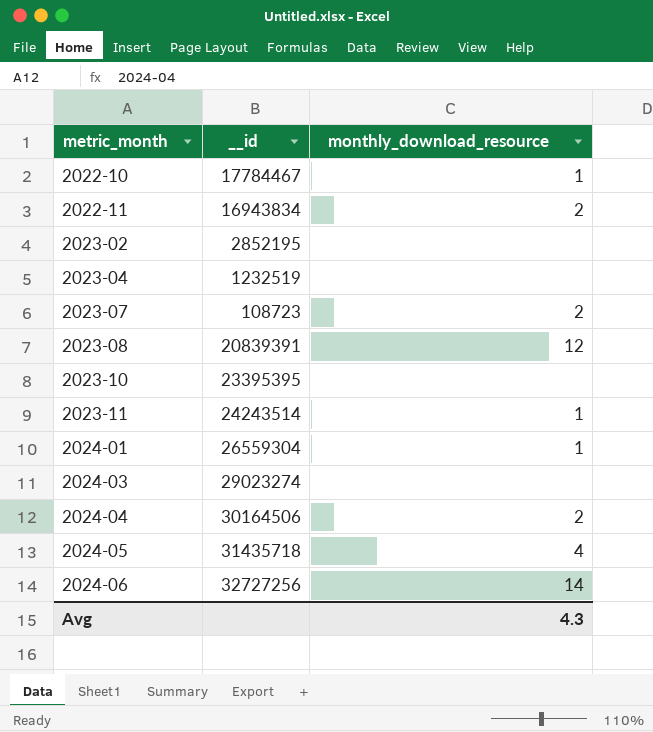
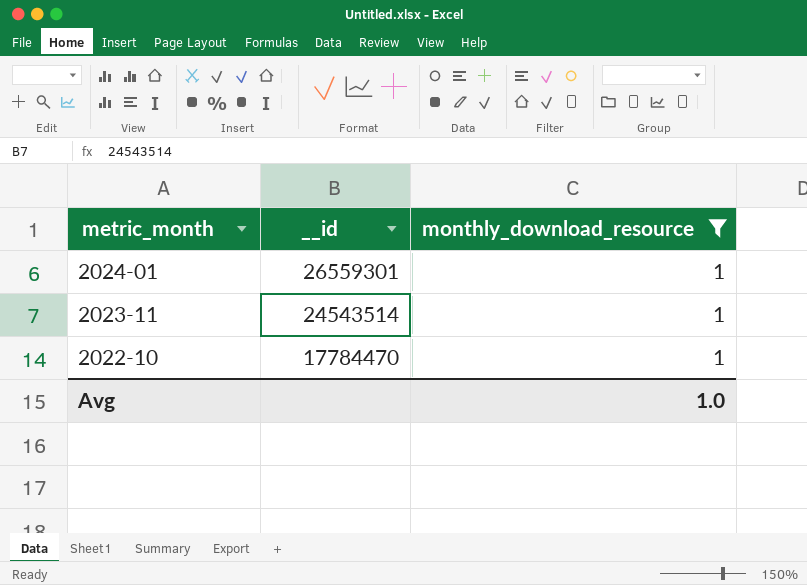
filter: none -> monthly_download_resource = 1
row order: metric_month ascending -> metric_month descending
2024-01 | __id: 26559304 -> 26559301
2023-11 | __id: 24243514 -> 24543514
2022-10 | __id: 17784467 -> 17784470
Avg | monthly_download_resource: 4.3 -> 1.0

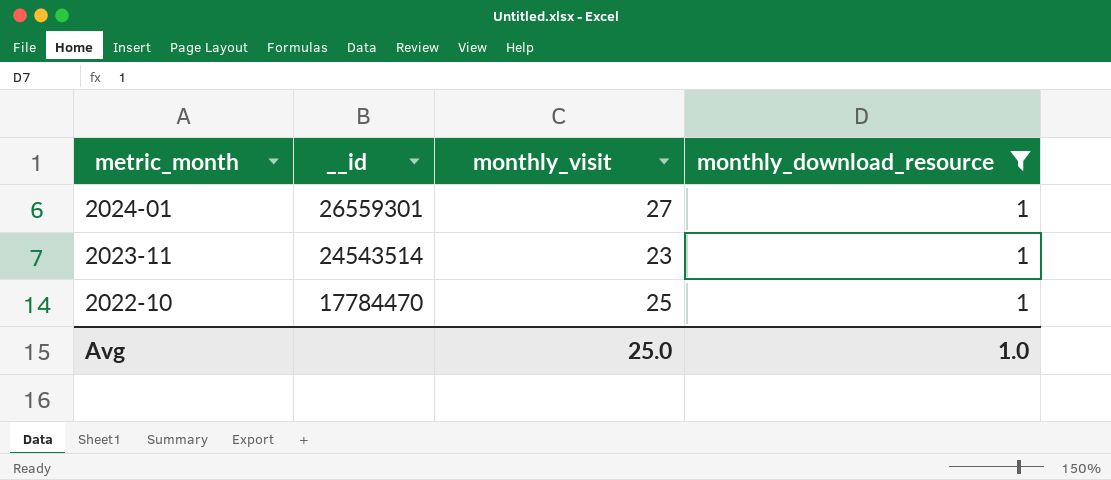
column monthly_visit | position: none -> 3

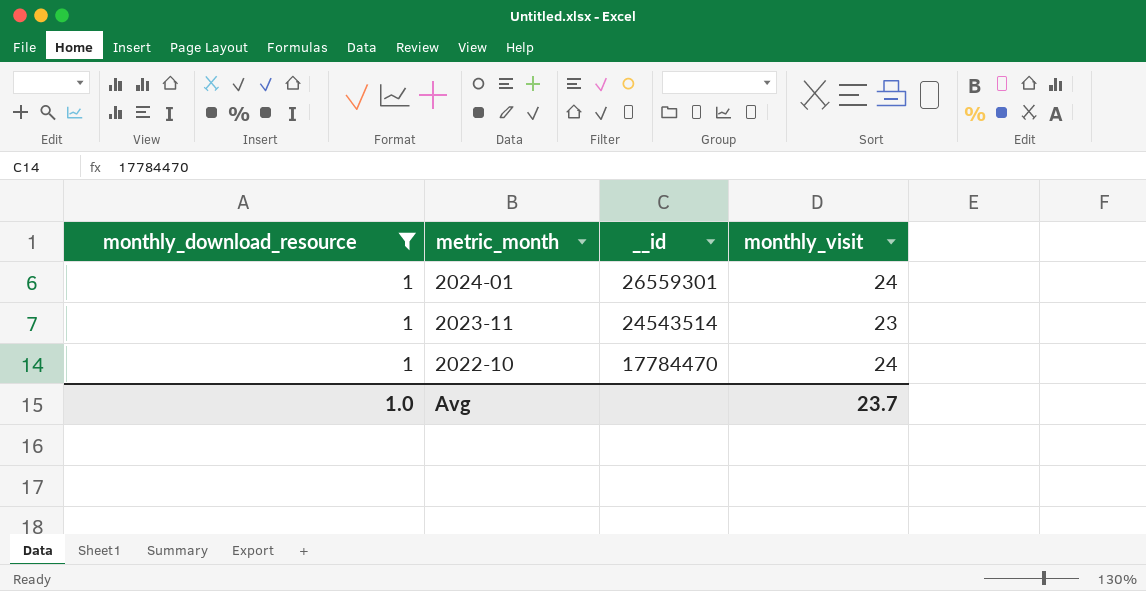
column monthly_download_resource | position: 4 -> 1
2024-01 | monthly_visit: 27 -> 24
2022-10 | monthly_visit: 25 -> 24
Avg | monthly_visit: 25.0 -> 23.7

